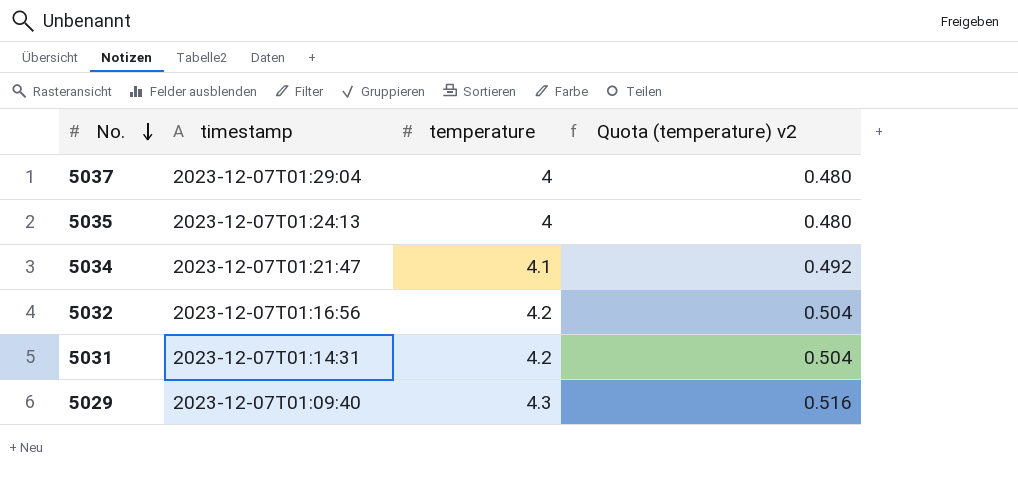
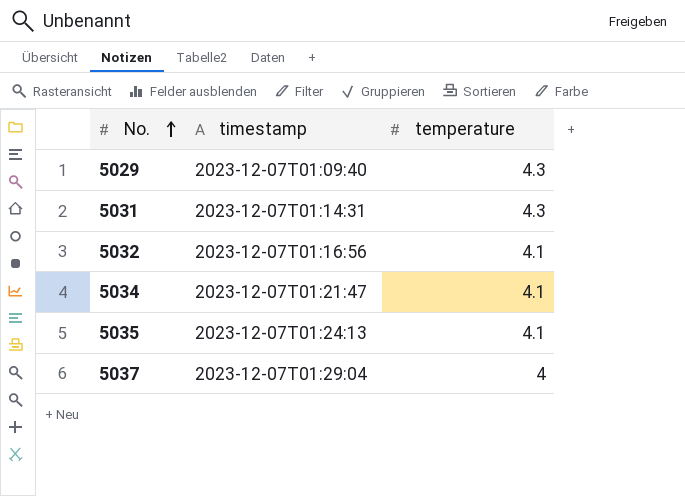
row order: No. descending -> No. ascending
column Quota (temperature) v2 | formula: [temperature] * 0.12 -> none
5031 | temperature: 4.2 -> 4.3
5032 | temperature: 4.2 -> 4.1
5035 | temperature: 4 -> 4.1

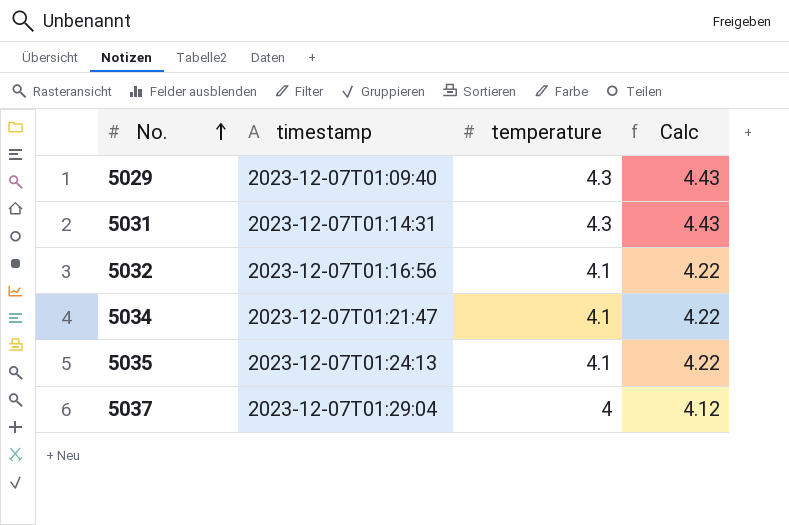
column Calc | formula: none -> [temperature] * 1.03

